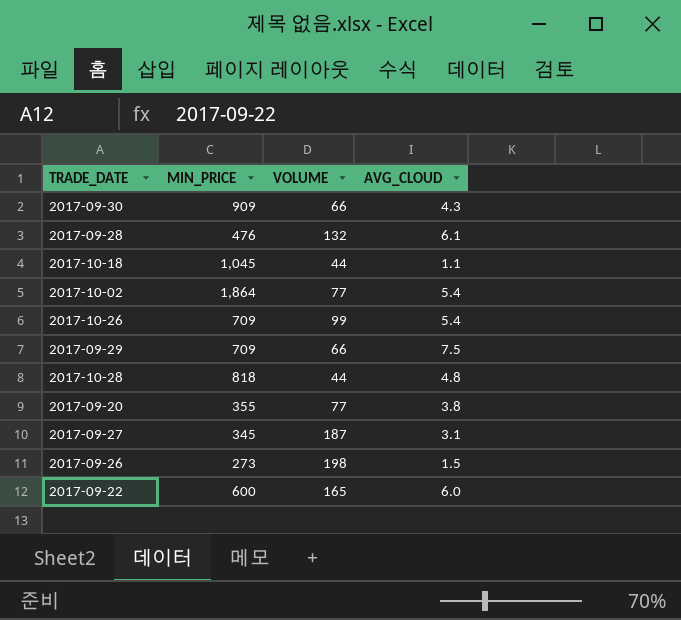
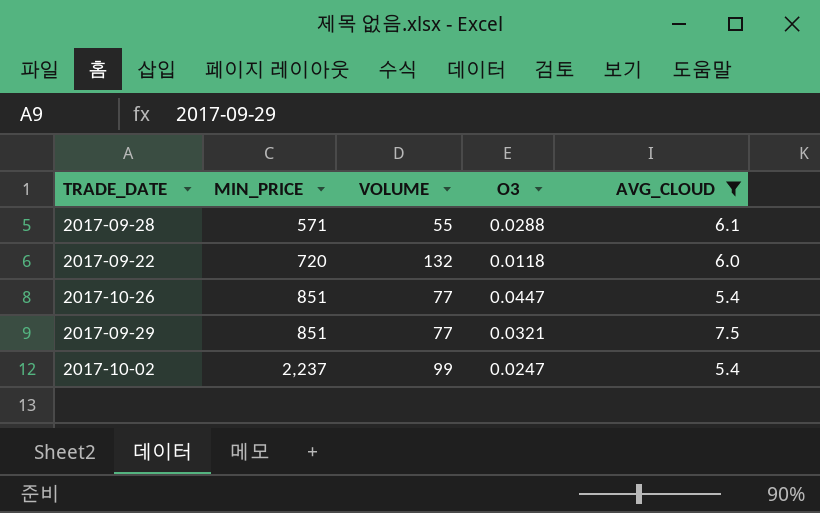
filter: none -> AVG_CLOUD >= 5.4
row order: none -> MIN_PRICE ascending
column O3 | position: none -> 4
2017-09-28 | MIN_PRICE: 476 -> 571
2017-09-28 | VOLUME: 132 -> 55
2017-09-22 | MIN_PRICE: 600 -> 720
2017-09-22 | VOLUME: 165 -> 132
2017-10-26 | MIN_PRICE: 709 -> 851
2017-10-26 | VOLUME: 99 -> 77
2017-09-29 | MIN_PRICE: 709 -> 851
2017-09-29 | VOLUME: 66 -> 77
2017-10-02 | MIN_PRICE: 1,864 -> 2,237
2017-10-02 | VOLUME: 77 -> 99

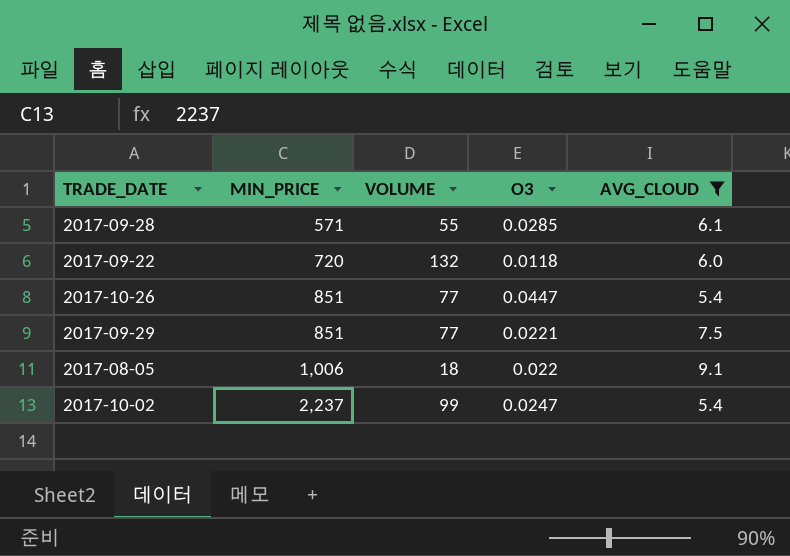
2017-09-28 | O3: 0.0288 -> 0.0285
2017-09-29 | O3: 0.0321 -> 0.0221
row 2017-08-05: none -> 1,006 | 18 | 0.022 | 9.1

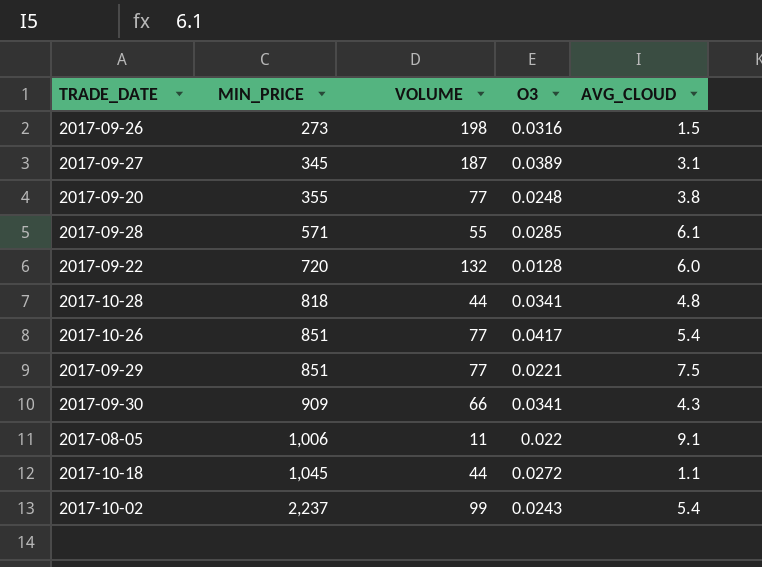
filter: AVG_CLOUD >= 5.4 -> none
2017-09-22 | O3: 0.0118 -> 0.0128
2017-10-26 | O3: 0.0447 -> 0.0417
2017-08-05 | VOLUME: 18 -> 11
2017-10-02 | O3: 0.0247 -> 0.0243

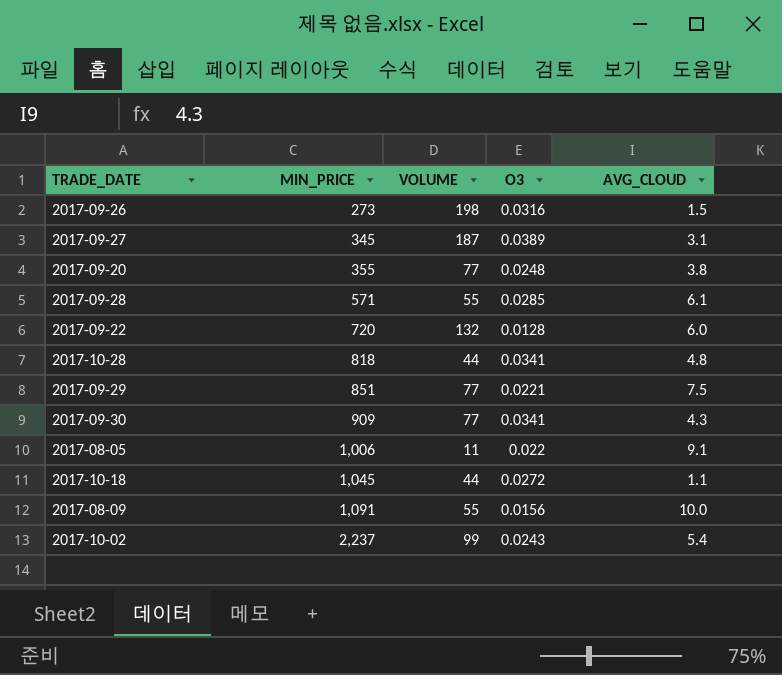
row 2017-10-26: 851 | 77 | 0.0417 | 5.4 -> none
2017-09-30 | VOLUME: 66 -> 77
row 2017-08-09: none -> 1,091 | 55 | 0.0156 | 10.0

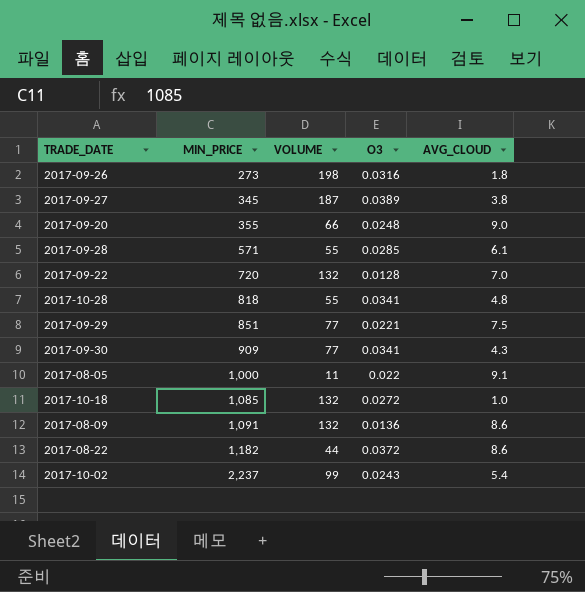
2017-09-26 | AVG_CLOUD: 1.5 -> 1.8
2017-09-27 | AVG_CLOUD: 3.1 -> 3.8
2017-09-20 | VOLUME: 77 -> 66
2017-09-20 | AVG_CLOUD: 3.8 -> 9.0
2017-09-22 | AVG_CLOUD: 6.0 -> 7.0
2017-10-28 | VOLUME: 44 -> 55
2017-08-05 | MIN_PRICE: 1,006 -> 1,000
2017-10-18 | MIN_PRICE: 1,045 -> 1,085
2017-10-18 | VOLUME: 44 -> 132
2017-10-18 | AVG_CLOUD: 1.1 -> 1.0
2017-08-09 | VOLUME: 55 -> 132
2017-08-09 | O3: 0.0156 -> 0.0136
2017-08-09 | AVG_CLOUD: 10.0 -> 8.6
row 2017-08-22: none -> 1,182 | 44 | 0.0372 | 8.6

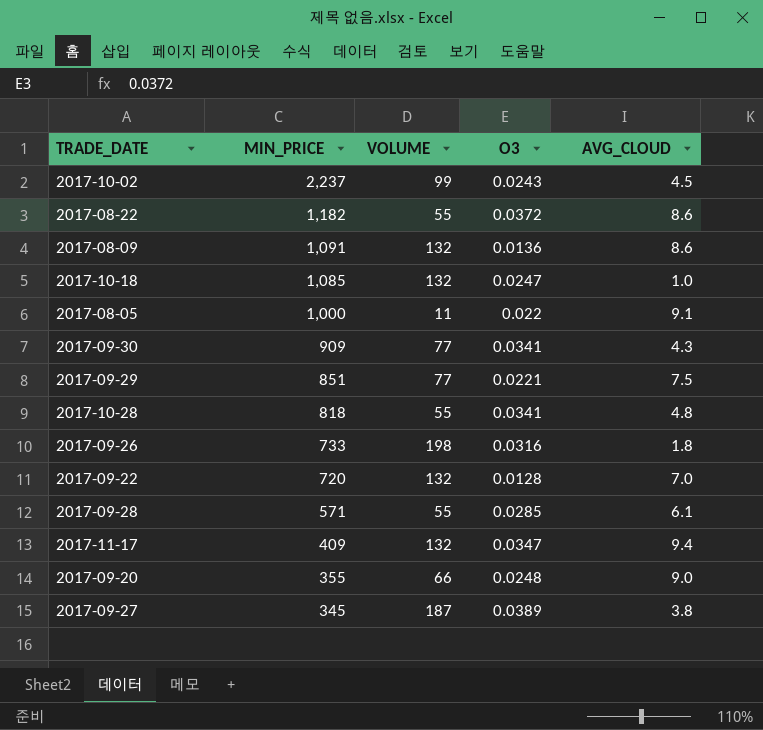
row order: MIN_PRICE ascending -> MIN_PRICE descending
2017-10-02 | AVG_CLOUD: 5.4 -> 4.5
2017-08-22 | VOLUME: 44 -> 55
2017-10-18 | O3: 0.0272 -> 0.0247
2017-09-26 | MIN_PRICE: 273 -> 733
row 2017-11-17: none -> 409 | 132 | 0.0347 | 9.4

